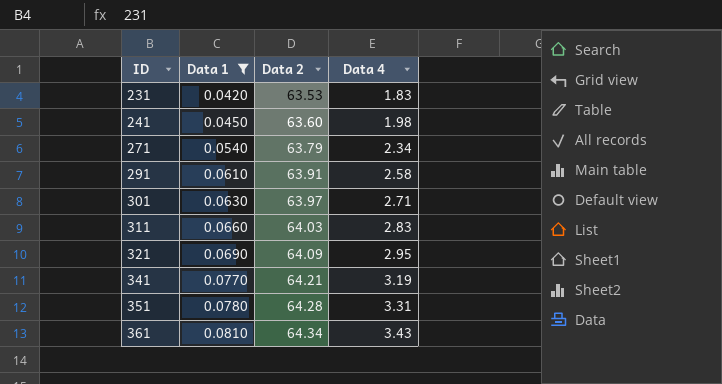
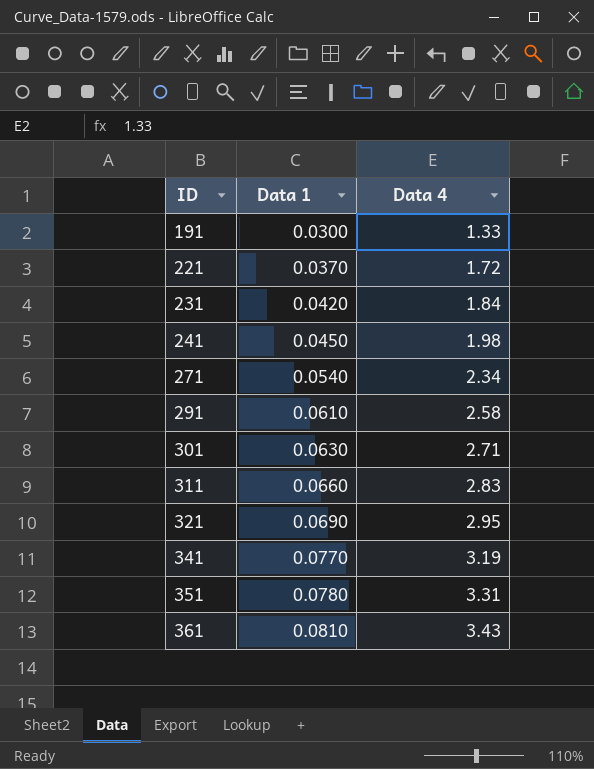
filter: Data 1 >= 0.0420 -> none
column Data 2 | position: 3 -> none
231 | Data 4: 1.83 -> 1.84

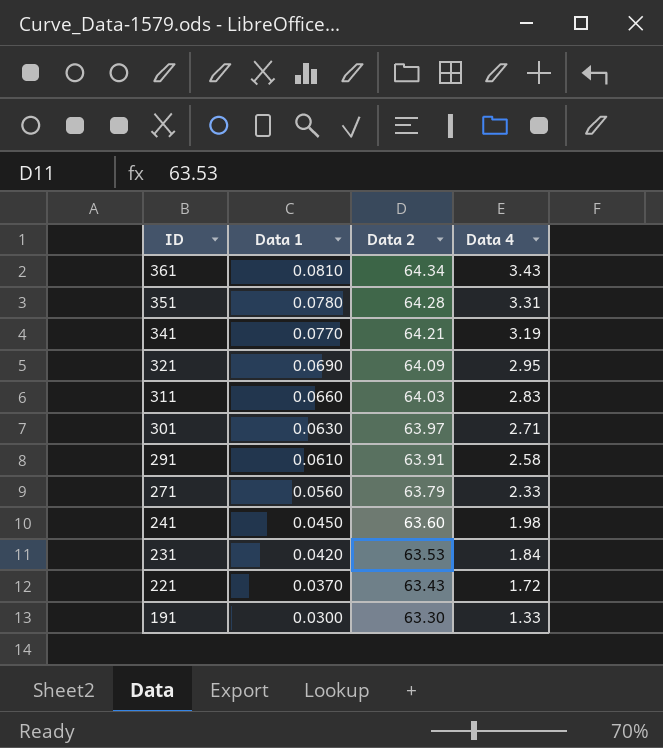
row order: ID ascending -> ID descending
column Data 2 | position: none -> 3
271 | Data 1: 0.0540 -> 0.0560
271 | Data 4: 2.34 -> 2.33

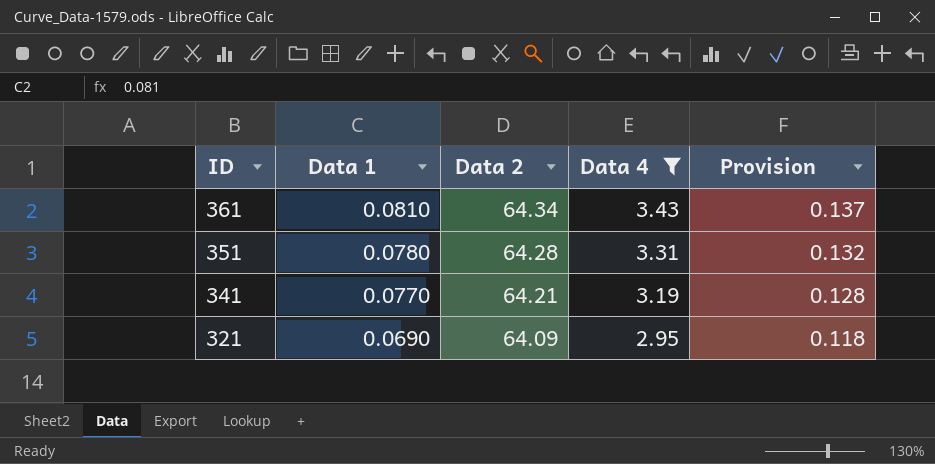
filter: none -> Data 4 >= 2.95
column Provision | formula: none -> [Data 4] * 0.04

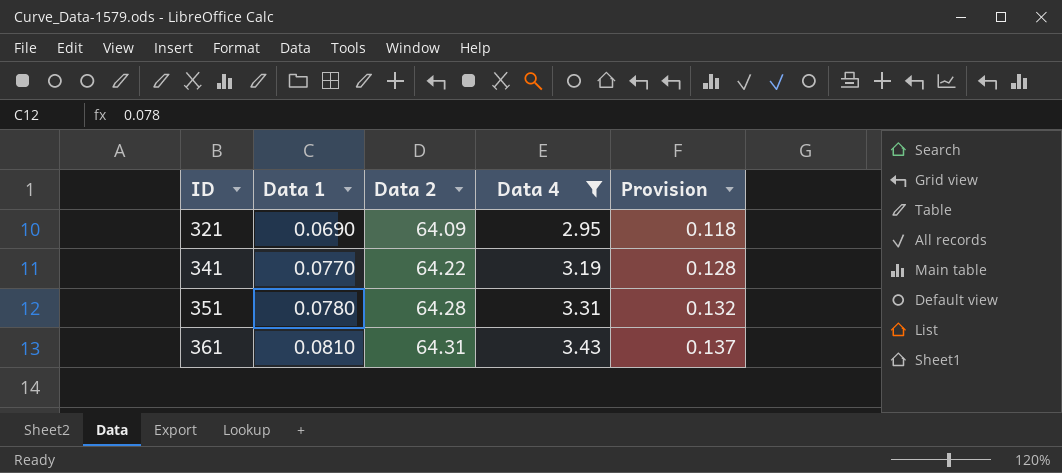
row order: ID descending -> ID ascending
341 | Data 2: 64.21 -> 64.22
361 | Data 2: 64.34 -> 64.31

